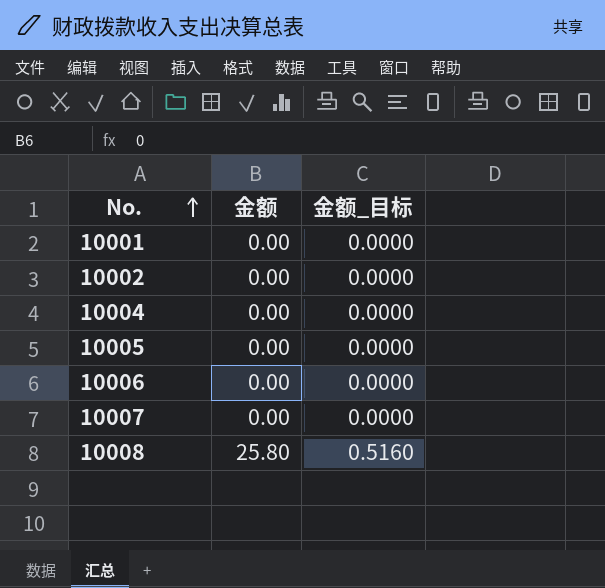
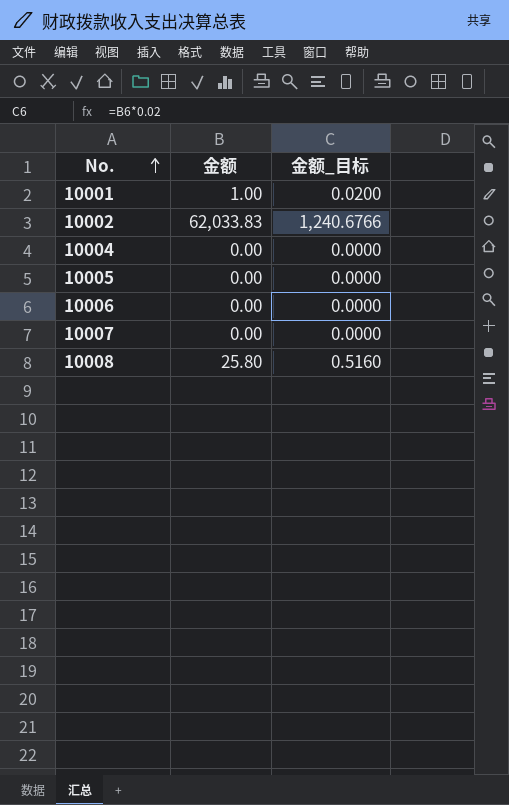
10001 | 金额: 0.00 -> 1.00
10001 | 金额_目标: 0.0000 -> 0.0200
10002 | 金额: 0.00 -> 62,033.83
10002 | 金额_目标: 0.0000 -> 1,240.6766

